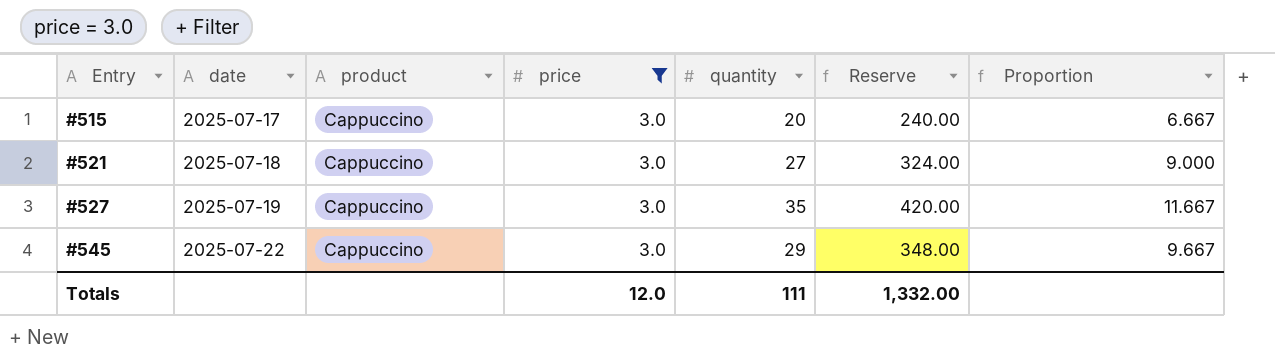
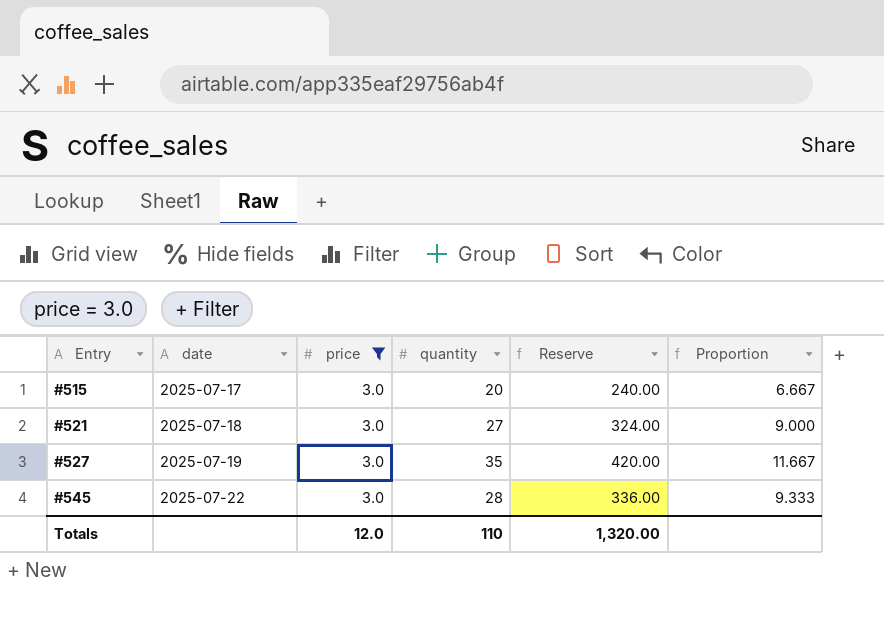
column product | position: 3 -> none
#545 | quantity: 29 -> 28
#545 | Reserve: 348.00 -> 336.00
#545 | Proportion: 9.667 -> 9.333
Totals | quantity: 111 -> 110
Totals | Reserve: 1,332.00 -> 1,320.00

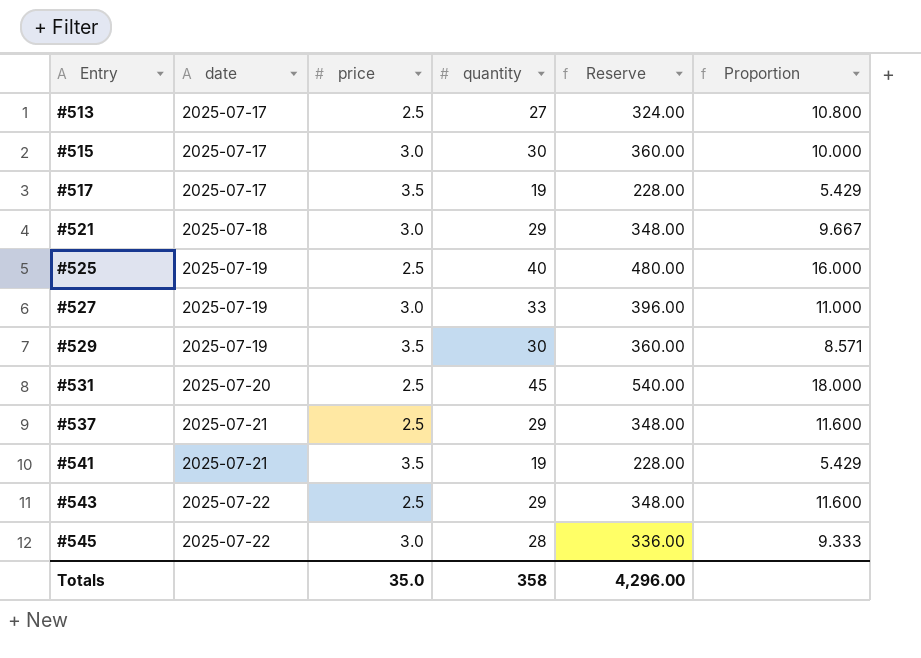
filter: price = 3.0 -> none
#515 | quantity: 20 -> 30
#515 | Reserve: 240.00 -> 360.00
#515 | Proportion: 6.667 -> 10.000
#521 | quantity: 27 -> 29
#521 | Reserve: 324.00 -> 348.00
#521 | Proportion: 9.000 -> 9.667
#527 | quantity: 35 -> 33
#527 | Reserve: 420.00 -> 396.00
#527 | Proportion: 11.667 -> 11.000
Totals | price: 12.0 -> 35.0
Totals | quantity: 110 -> 358
Totals | Reserve: 1,320.00 -> 4,296.00

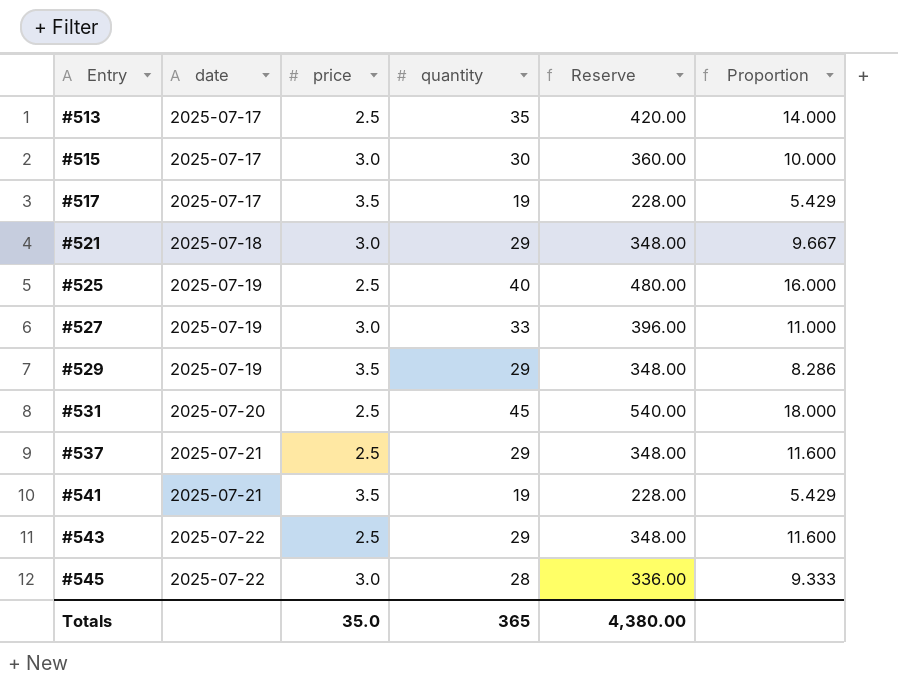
#513 | quantity: 27 -> 35
#513 | Reserve: 324.00 -> 420.00
#513 | Proportion: 10.800 -> 14.000
#529 | quantity: 30 -> 29
#529 | Reserve: 360.00 -> 348.00
#529 | Proportion: 8.571 -> 8.286
Totals | quantity: 358 -> 365
Totals | Reserve: 4,296.00 -> 4,380.00

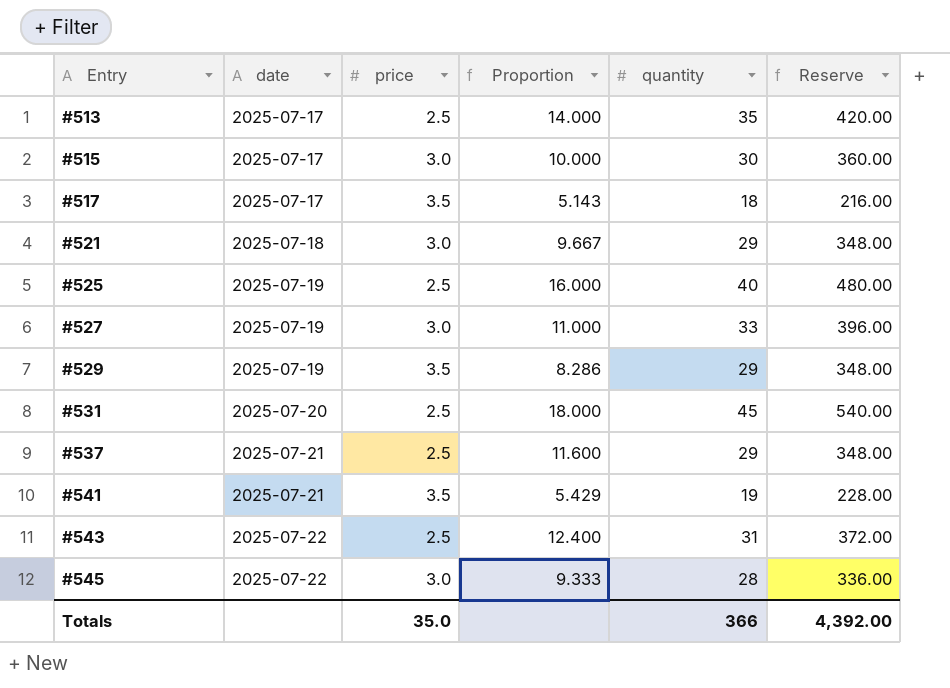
column Proportion | position: 6 -> 4
#517 | Proportion: 5.429 -> 5.143
#517 | quantity: 19 -> 18
#517 | Reserve: 228.00 -> 216.00
#543 | Proportion: 11.600 -> 12.400
#543 | quantity: 29 -> 31
#543 | Reserve: 348.00 -> 372.00
Totals | quantity: 365 -> 366
Totals | Reserve: 4,380.00 -> 4,392.00

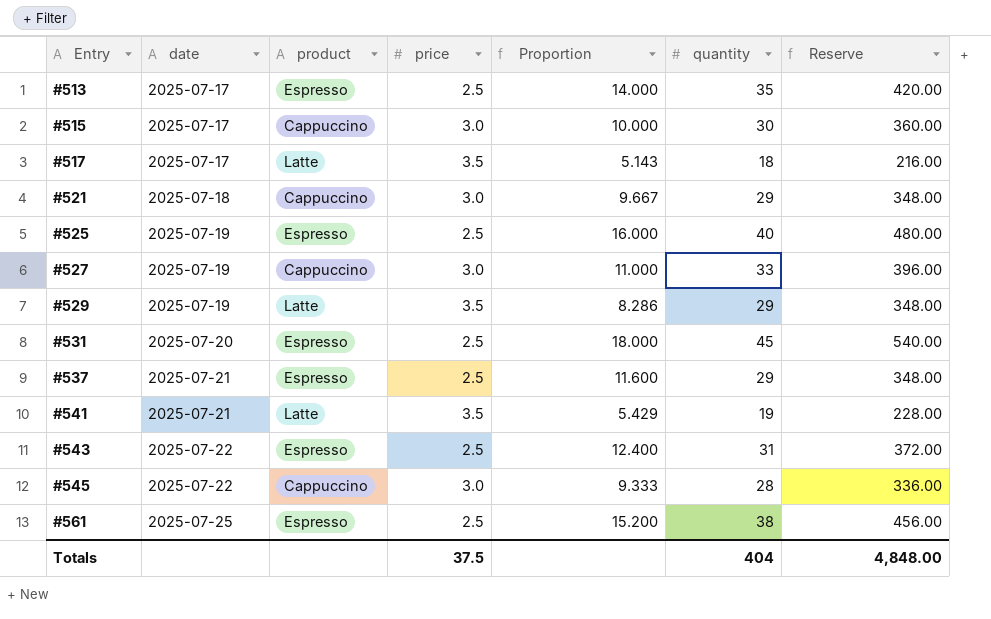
column product | position: none -> 3
row #561: none -> 2025-07-25 | Espresso | 2.5 | 15.200 | 38 | 456.00
Totals | price: 35.0 -> 37.5
Totals | quantity: 366 -> 404
Totals | Reserve: 4,392.00 -> 4,848.00

